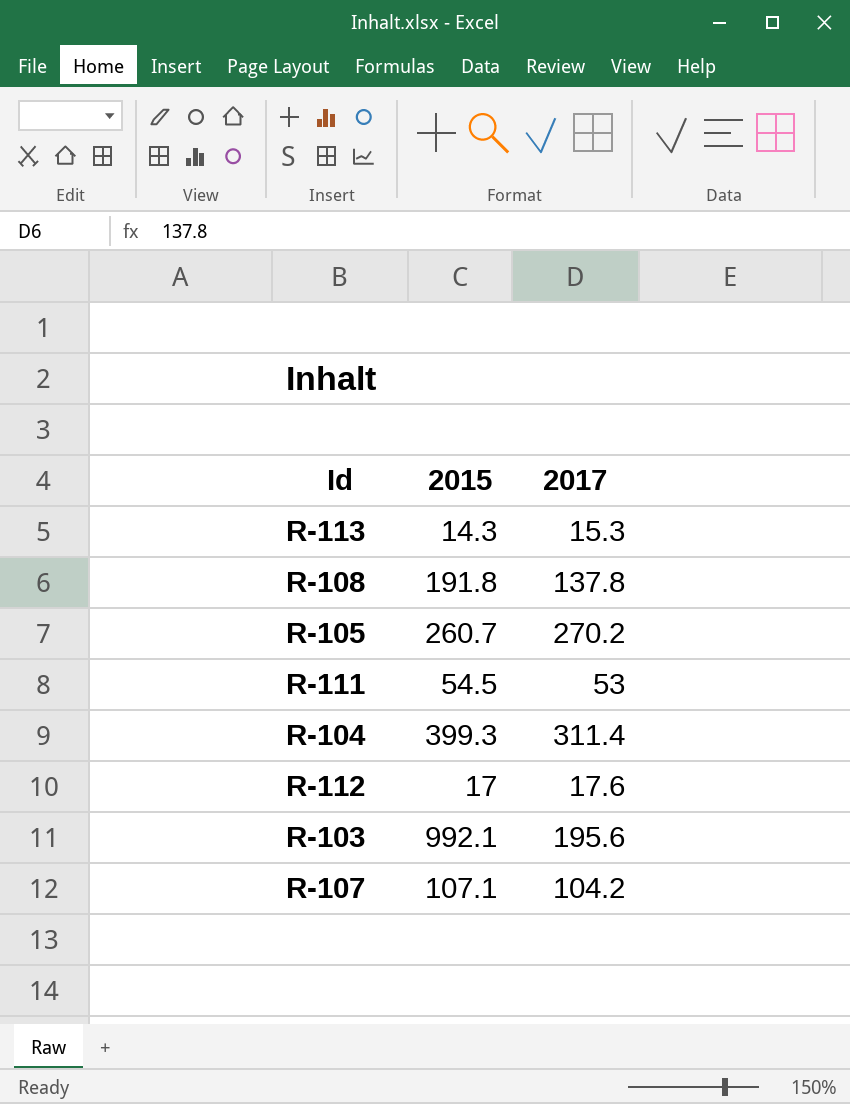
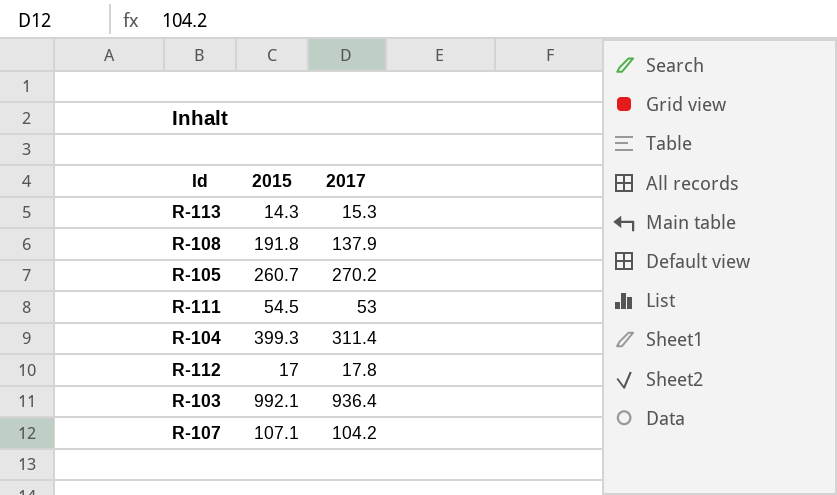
R-108 | 2017: 137.8 -> 137.9
R-112 | 2017: 17.6 -> 17.8
R-103 | 2017: 195.6 -> 936.4

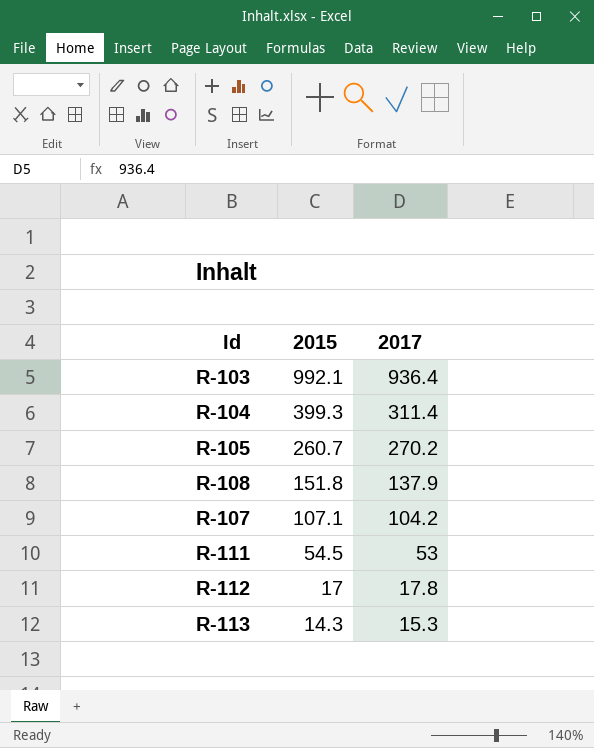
row order: none -> 2015 descending
R-108 | 2015: 191.8 -> 151.8

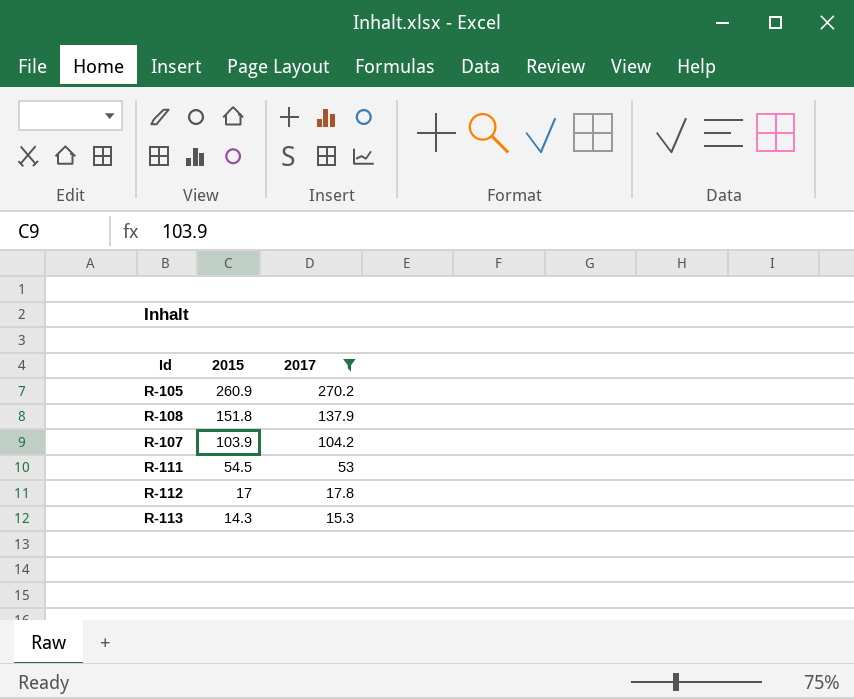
filter: none -> 2017 <= 270.2
R-105 | 2015: 260.7 -> 260.9
R-107 | 2015: 107.1 -> 103.9

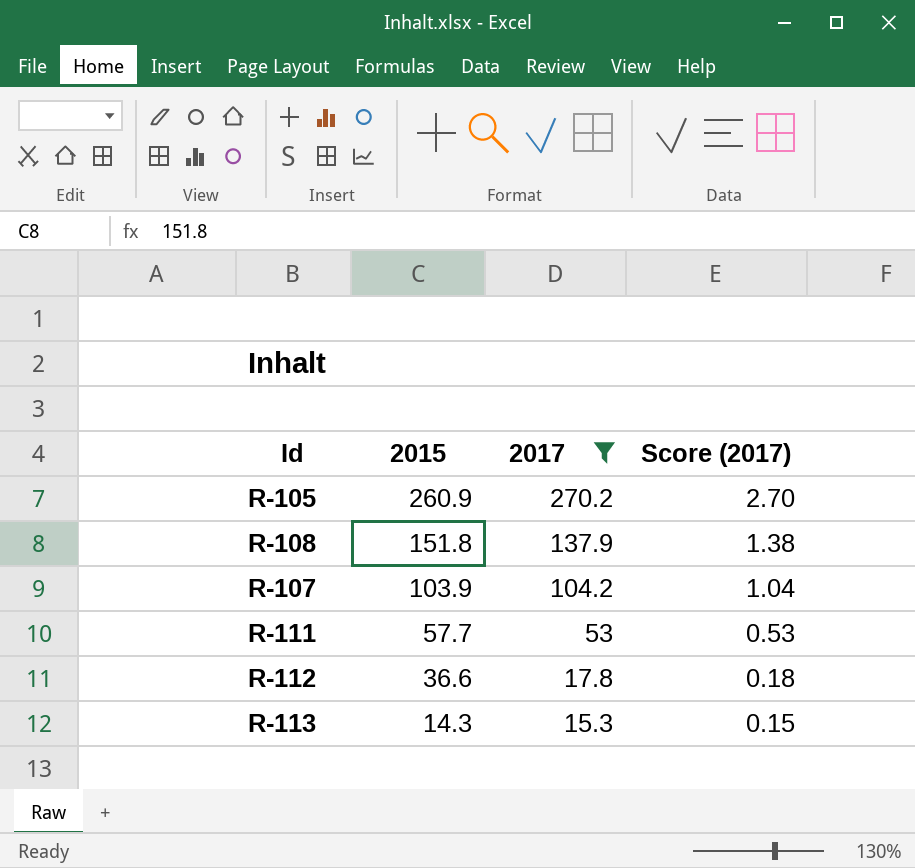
column Score (2017) | formula: none -> [2017] * 0.01
R-111 | 2015: 54.5 -> 57.7
R-112 | 2015: 17 -> 36.6

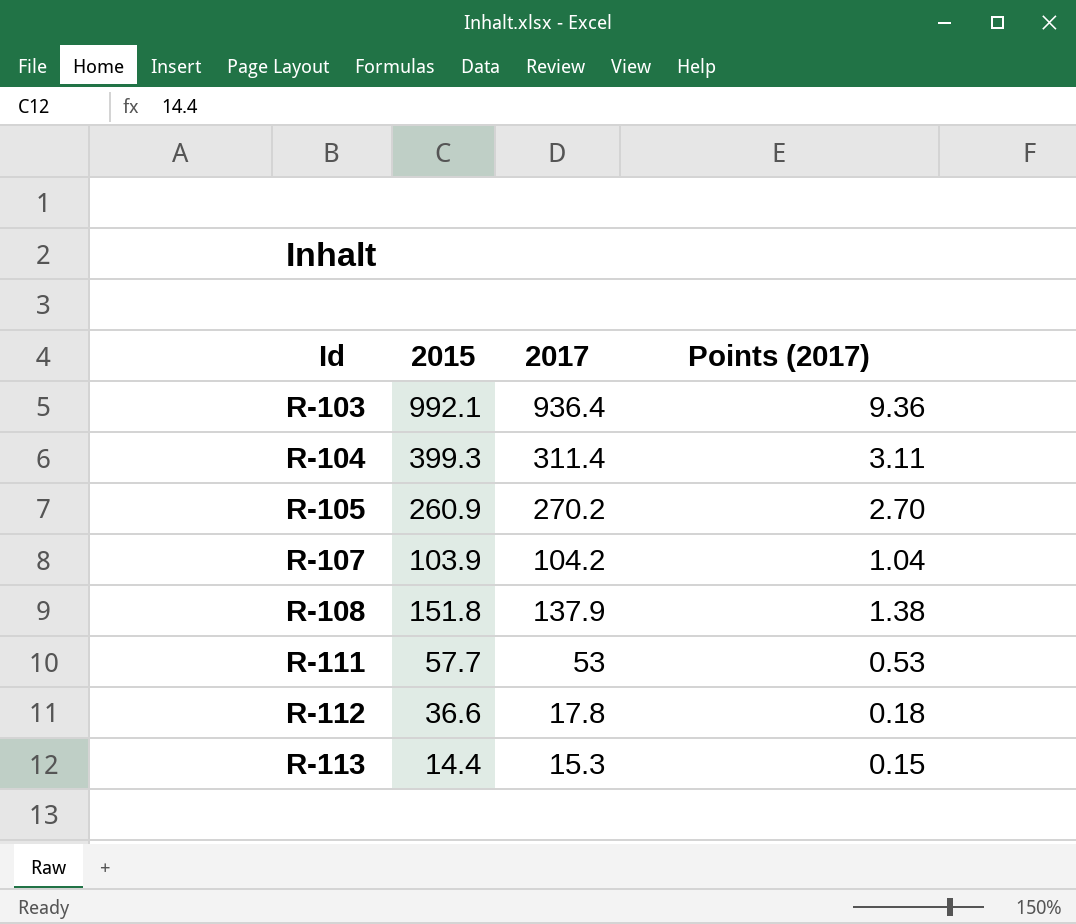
filter: 2017 <= 270.2 -> none
row order: 2015 descending -> Id ascending
column name: Score (2017) -> Points (2017)
R-113 | 2015: 14.3 -> 14.4

